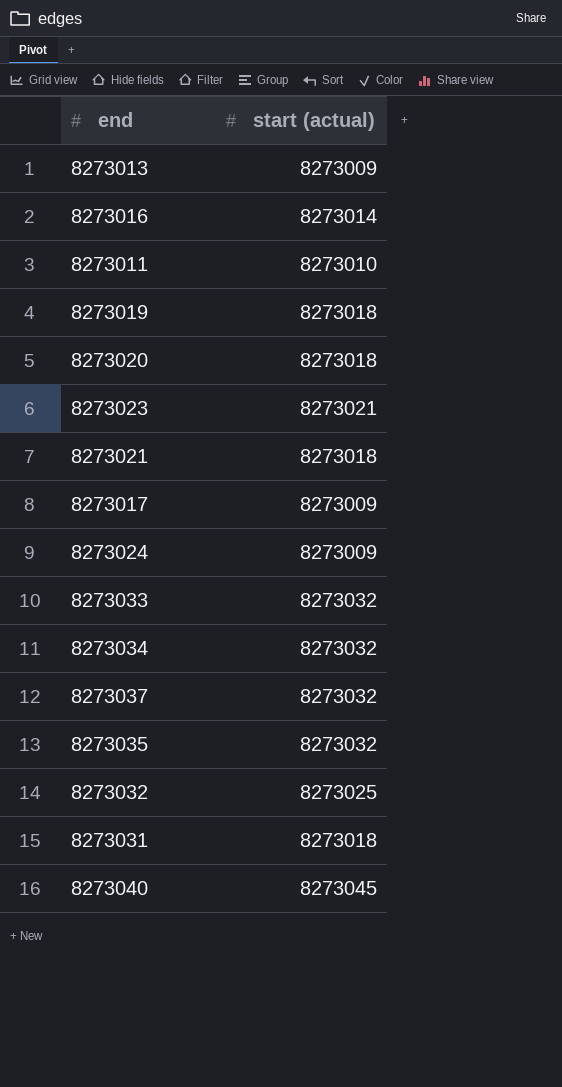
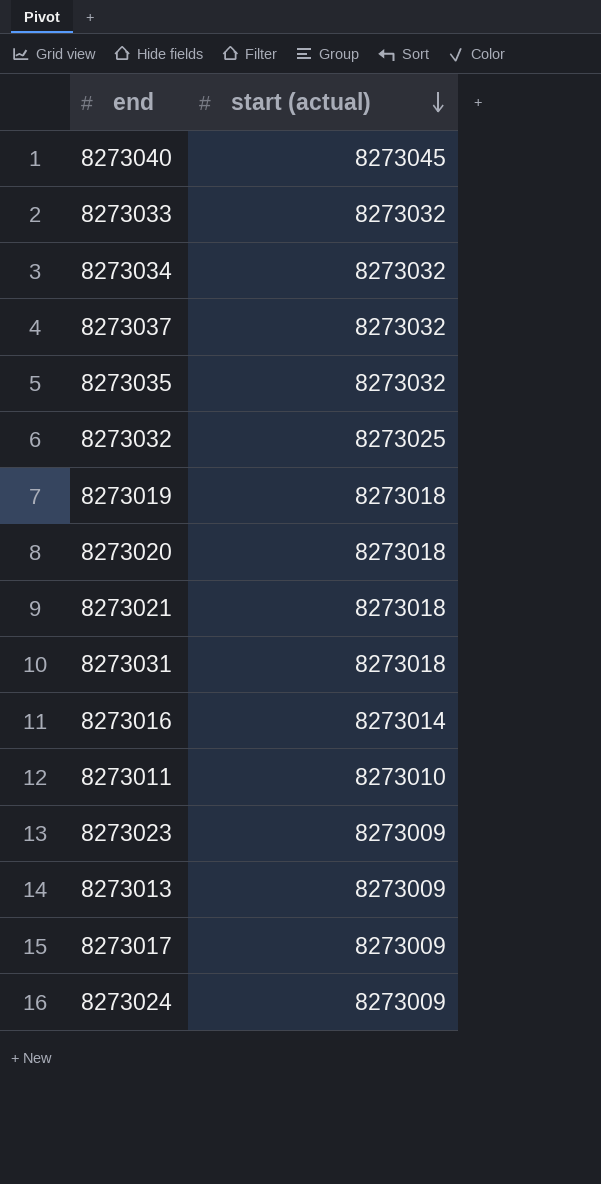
row order: none -> start (actual) descending
8273023 | start (actual): 8273021 -> 8273009

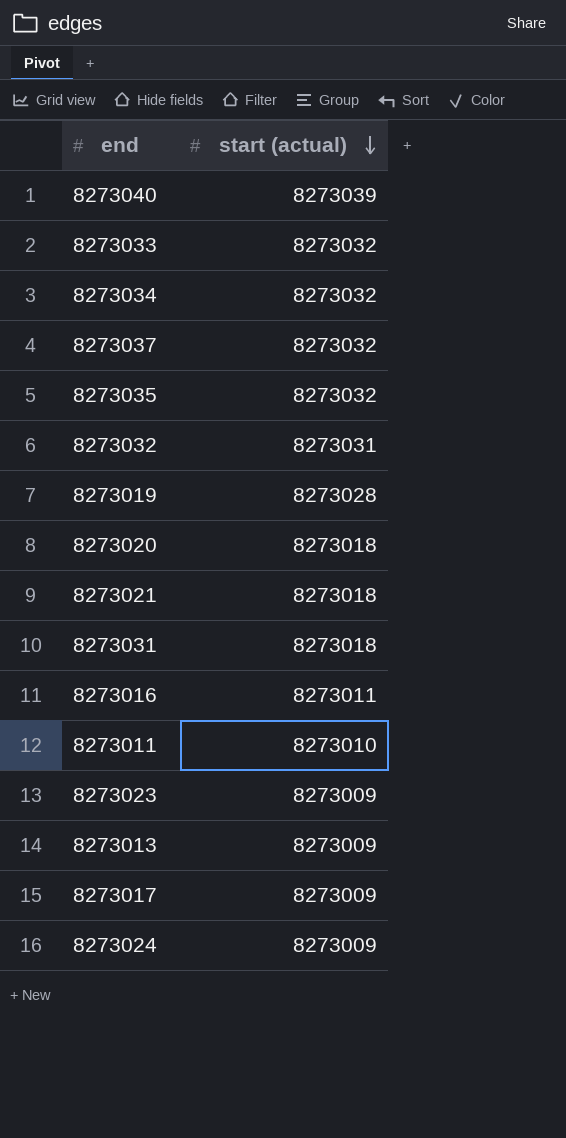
8273040 | start (actual): 8273045 -> 8273039
8273032 | start (actual): 8273025 -> 8273031
8273019 | start (actual): 8273018 -> 8273028
8273016 | start (actual): 8273014 -> 8273011

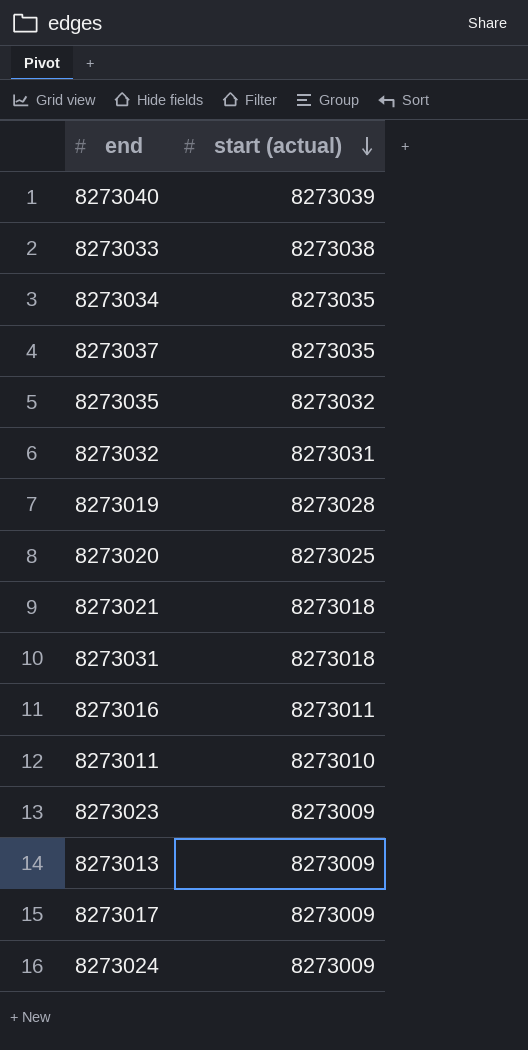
8273033 | start (actual): 8273032 -> 8273038
8273034 | start (actual): 8273032 -> 8273035
8273037 | start (actual): 8273032 -> 8273035
8273020 | start (actual): 8273018 -> 8273025

